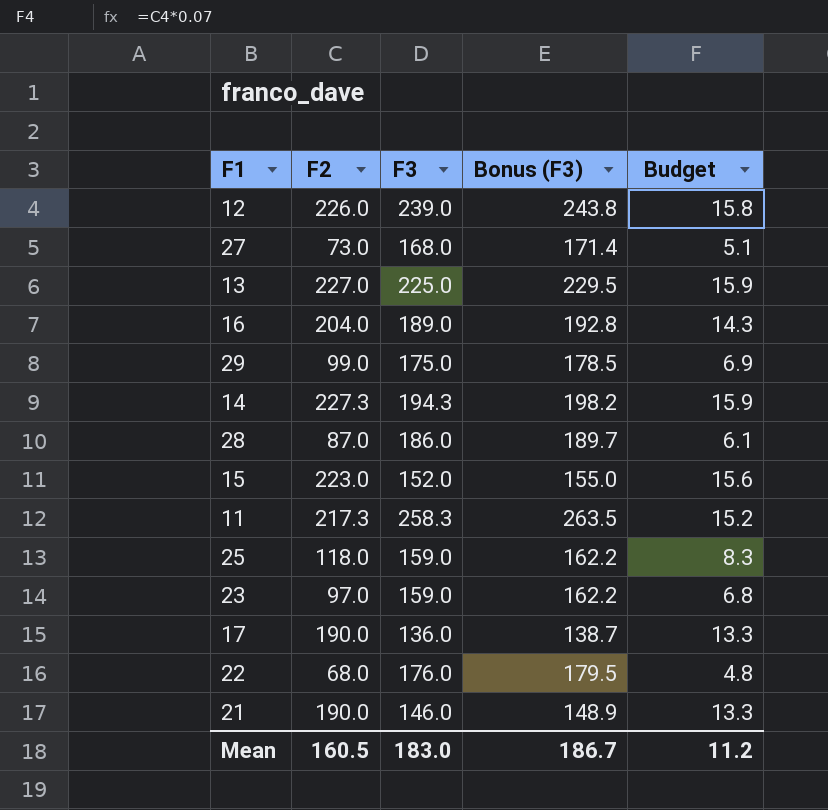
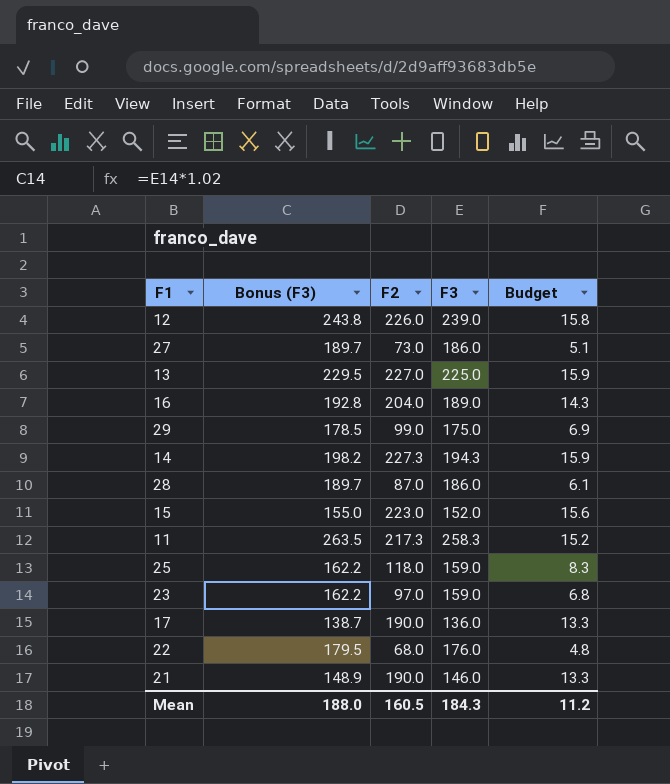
column Bonus (F3) | position: 4 -> 2
27 | Bonus (F3): 171.4 -> 189.7
27 | F3: 168.0 -> 186.0
Mean | Bonus (F3): 186.7 -> 188.0
Mean | F3: 183.0 -> 184.3

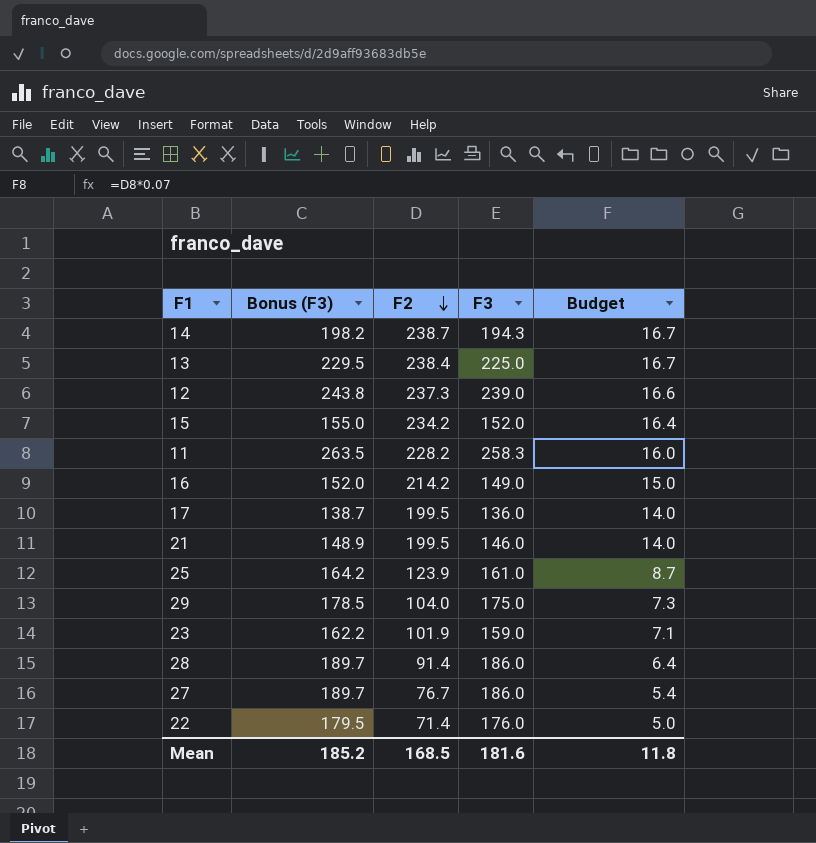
row order: none -> F2 descending
14 | F2: 227.3 -> 238.7
14 | Budget: 15.9 -> 16.7
13 | F2: 227.0 -> 238.4
13 | Budget: 15.9 -> 16.7
12 | F2: 226.0 -> 237.3
12 | Budget: 15.8 -> 16.6
15 | F2: 223.0 -> 234.2
15 | Budget: 15.6 -> 16.4
11 | F2: 217.3 -> 228.2
11 | Budget: 15.2 -> 16.0
16 | Bonus (F3): 192.8 -> 152.0
16 | F2: 204.0 -> 214.2
16 | F3: 189.0 -> 149.0
16 | Budget: 14.3 -> 15.0
17 | F2: 190.0 -> 199.5
17 | Budget: 13.3 -> 14.0
21 | F2: 190.0 -> 199.5
21 | Budget: 13.3 -> 14.0
25 | Bonus (F3): 162.2 -> 164.2
25 | F2: 118.0 -> 123.9
25 | F3: 159.0 -> 161.0
25 | Budget: 8.3 -> 8.7
29 | F2: 99.0 -> 104.0
29 | Budget: 6.9 -> 7.3
23 | F2: 97.0 -> 101.9
23 | Budget: 6.8 -> 7.1
28 | F2: 87.0 -> 91.4
28 | Budget: 6.1 -> 6.4
27 | F2: 73.0 -> 76.7
27 | Budget: 5.1 -> 5.4
22 | F2: 68.0 -> 71.4
22 | Budget: 4.8 -> 5.0
Mean | Bonus (F3): 188.0 -> 185.2
Mean | F2: 160.5 -> 168.5
Mean | F3: 184.3 -> 181.6
Mean | Budget: 11.2 -> 11.8

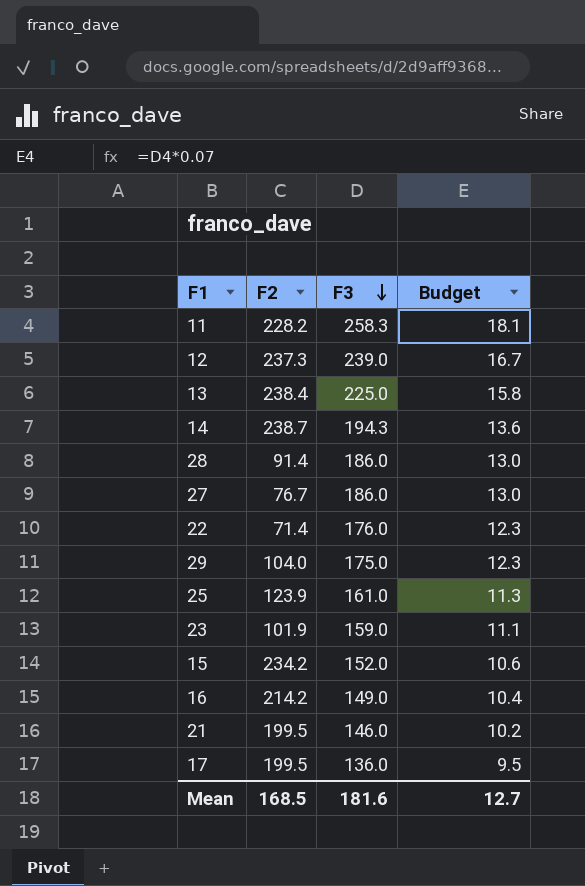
row order: F2 descending -> F3 descending
column Bonus (F3) | formula: [F3] * 1.02 -> none
column Budget | formula: [F2] * 0.07 -> [F3] * 0.07
Mean | Budget: 11.8 -> 12.7

